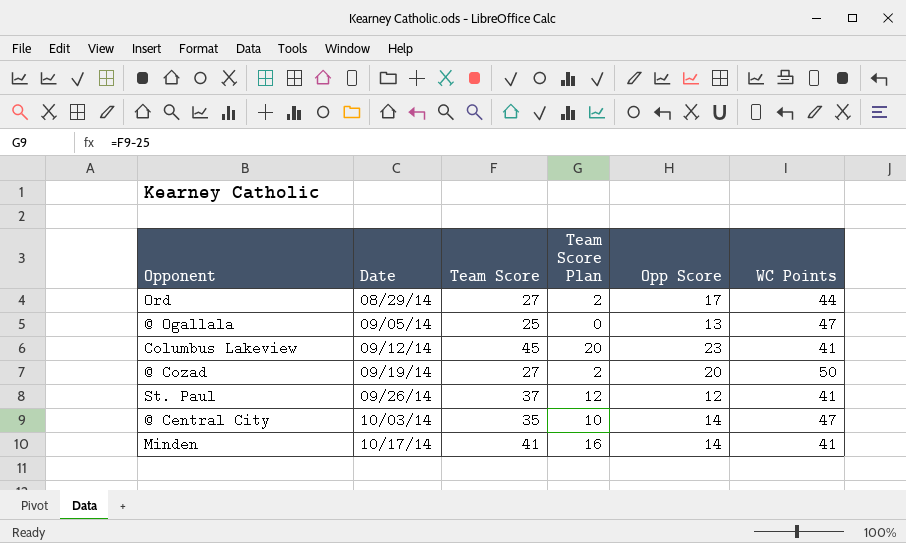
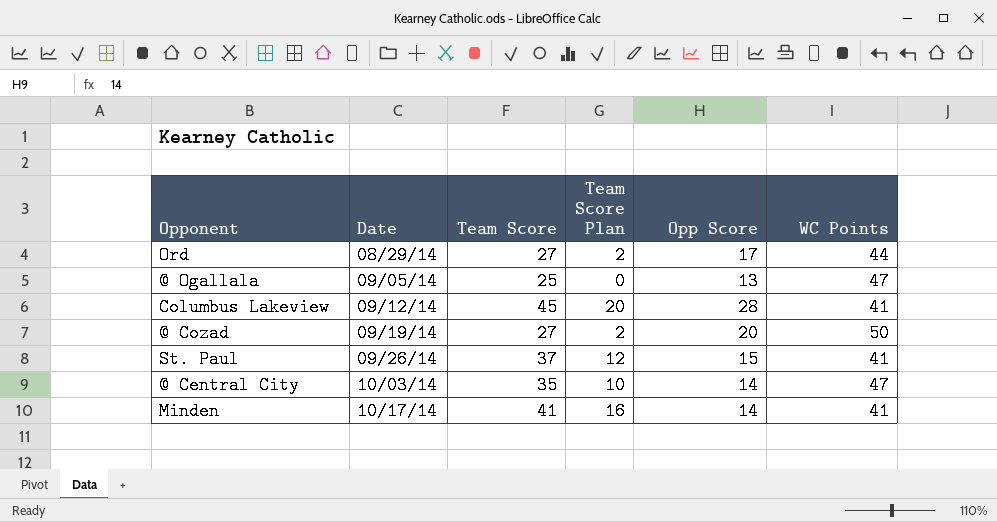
Columbus Lakeview | Opp Score: 23 -> 28
St. Paul | Opp Score: 12 -> 15

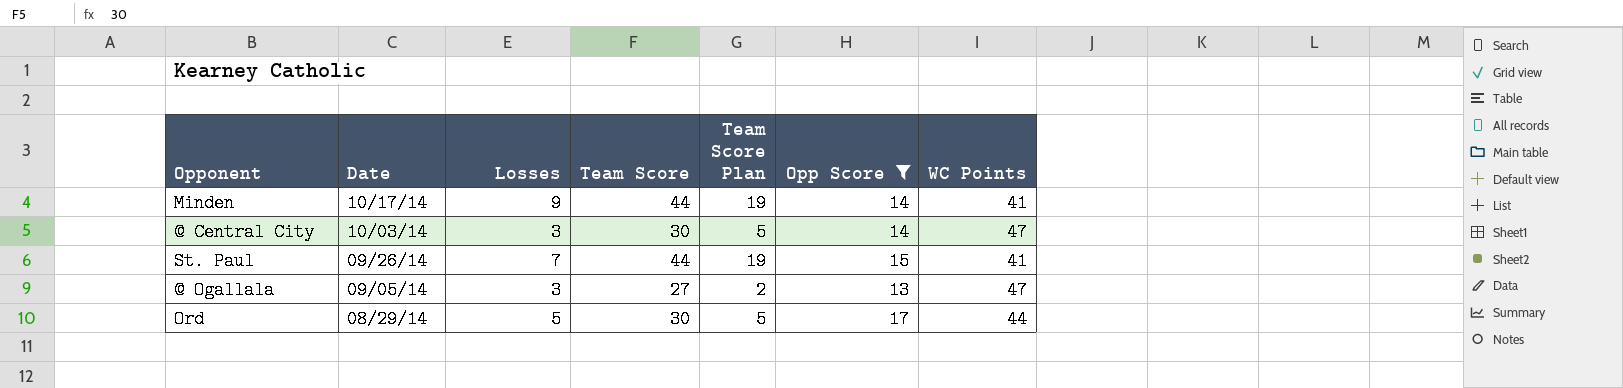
filter: none -> Opp Score <= 17
row order: Date ascending -> Date descending
column Losses | position: none -> 3
Minden | Team Score: 41 -> 44
Minden | Team Score Plan: 16 -> 19
@ Central City | Team Score: 35 -> 30
@ Central City | Team Score Plan: 10 -> 5
St. Paul | Team Score: 37 -> 44
St. Paul | Team Score Plan: 12 -> 19
@ Ogallala | Team Score: 25 -> 27
@ Ogallala | Team Score Plan: 0 -> 2
Ord | Team Score: 27 -> 30
Ord | Team Score Plan: 2 -> 5

